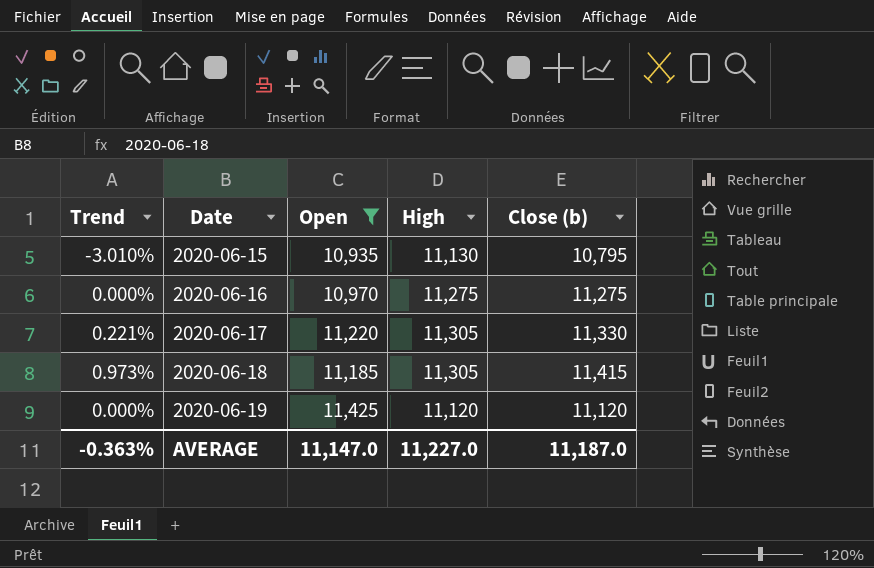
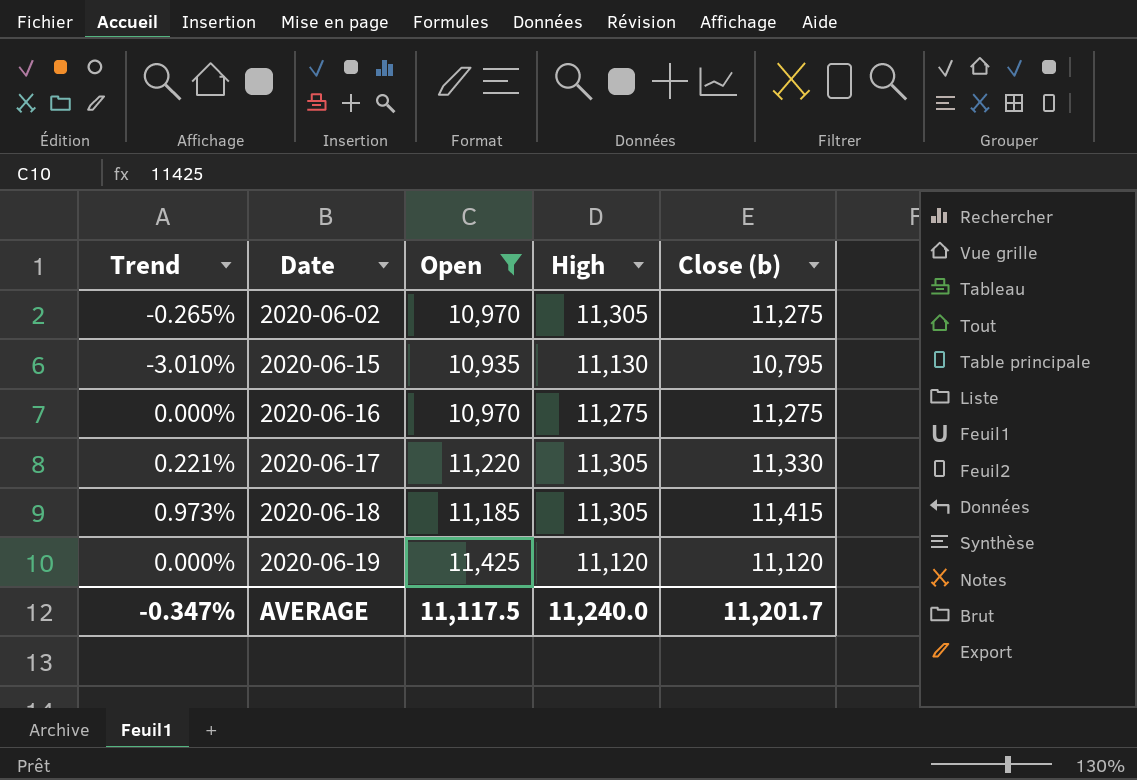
row 2020-06-02: none -> -0.265% | 10,970 | 11,305 | 11,275
AVERAGE | Trend: -0.363% -> -0.347%
AVERAGE | Open: 11,147.0 -> 11,117.5
AVERAGE | High: 11,227.0 -> 11,240.0
AVERAGE | Close (b): 11,187.0 -> 11,201.7

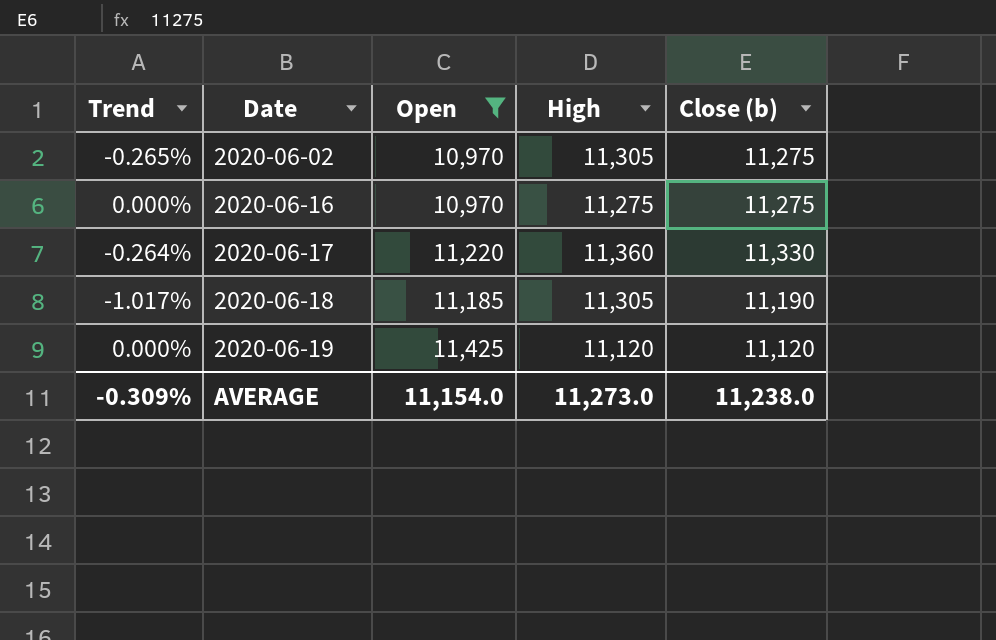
row 2020-06-15: -3.010% | 10,935 | 11,130 | 10,795 -> none
2020-06-17 | Trend: 0.221% -> -0.264%
2020-06-17 | High: 11,305 -> 11,360
2020-06-18 | Trend: 0.973% -> -1.017%
2020-06-18 | Close (b): 11,415 -> 11,190
AVERAGE | Trend: -0.347% -> -0.309%
AVERAGE | Open: 11,117.5 -> 11,154.0
AVERAGE | High: 11,240.0 -> 11,273.0
AVERAGE | Close (b): 11,201.7 -> 11,238.0

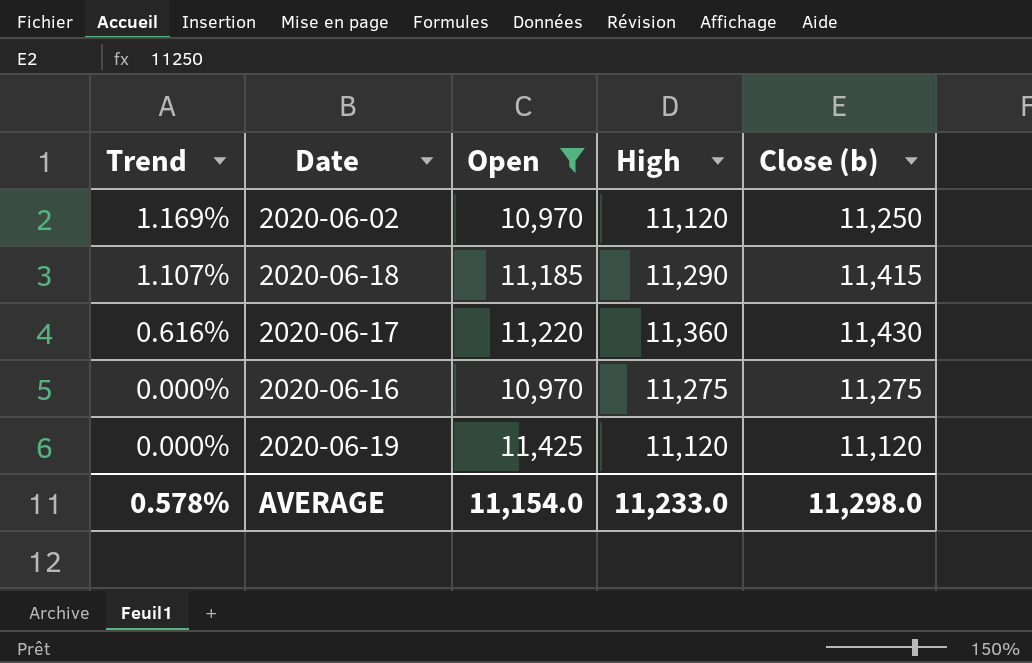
row order: Date ascending -> Trend descending
2020-06-02 | Trend: -0.265% -> 1.169%
2020-06-02 | High: 11,305 -> 11,120
2020-06-02 | Close (b): 11,275 -> 11,250
2020-06-18 | Trend: -1.017% -> 1.107%
2020-06-18 | High: 11,305 -> 11,290
2020-06-18 | Close (b): 11,190 -> 11,415
2020-06-17 | Trend: -0.264% -> 0.616%
2020-06-17 | Close (b): 11,330 -> 11,430
AVERAGE | Trend: -0.309% -> 0.578%
AVERAGE | High: 11,273.0 -> 11,233.0
AVERAGE | Close (b): 11,238.0 -> 11,298.0

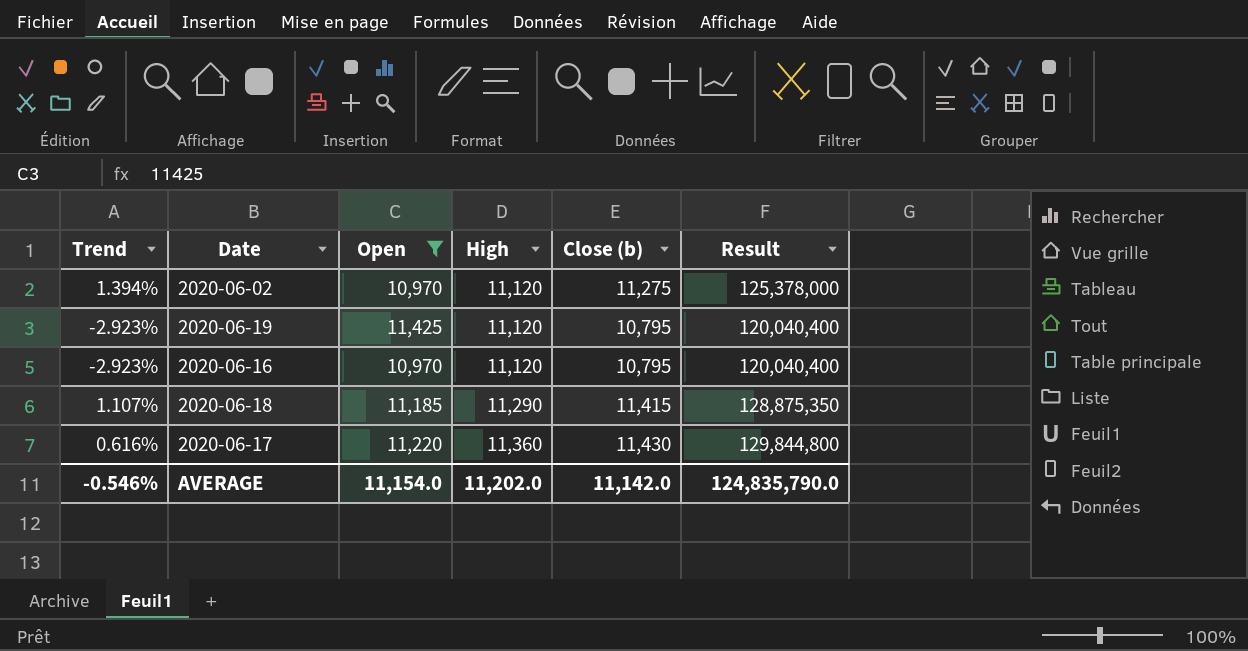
row order: Trend descending -> High ascending
column Result | formula: none -> [High] * [Close (b)]
2020-06-02 | Trend: 1.169% -> 1.394%
2020-06-02 | Close (b): 11,250 -> 11,275
2020-06-19 | Trend: 0.000% -> -2.923%
2020-06-19 | Close (b): 11,120 -> 10,795
2020-06-16 | Trend: 0.000% -> -2.923%
2020-06-16 | High: 11,275 -> 11,120
2020-06-16 | Close (b): 11,275 -> 10,795
AVERAGE | Trend: 0.578% -> -0.546%
AVERAGE | High: 11,233.0 -> 11,202.0
AVERAGE | Close (b): 11,298.0 -> 11,142.0

